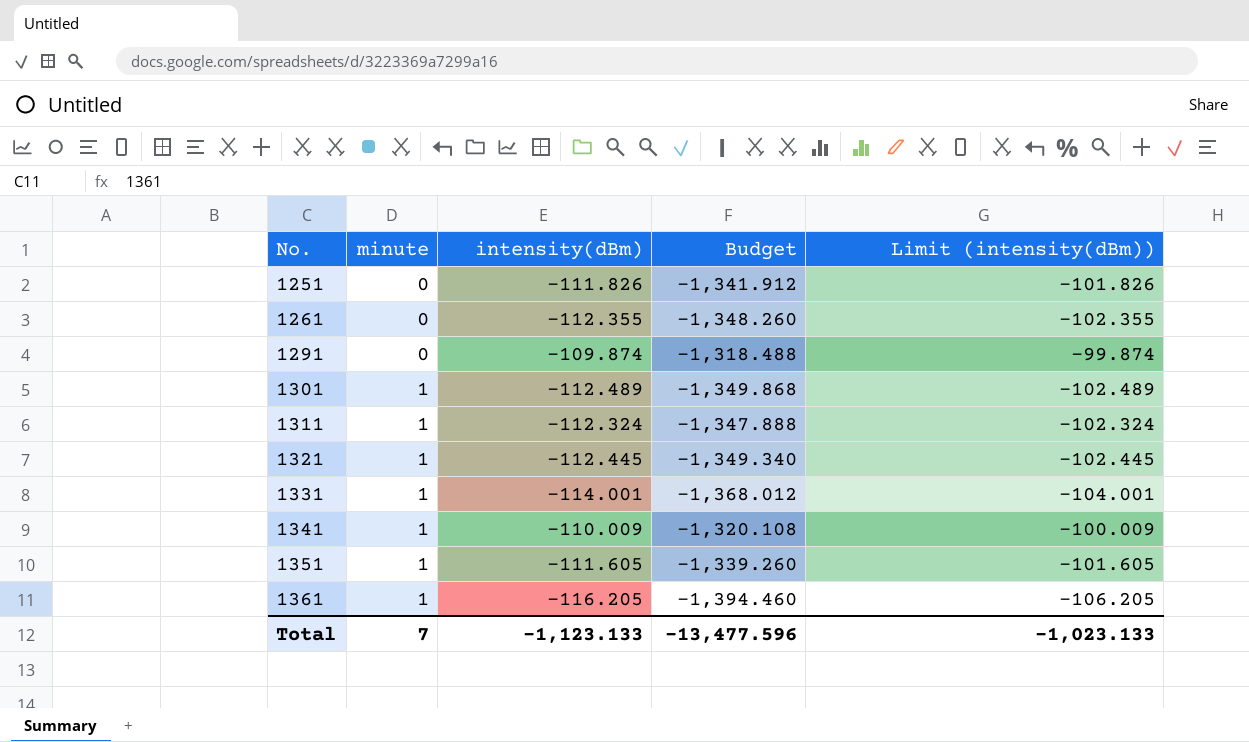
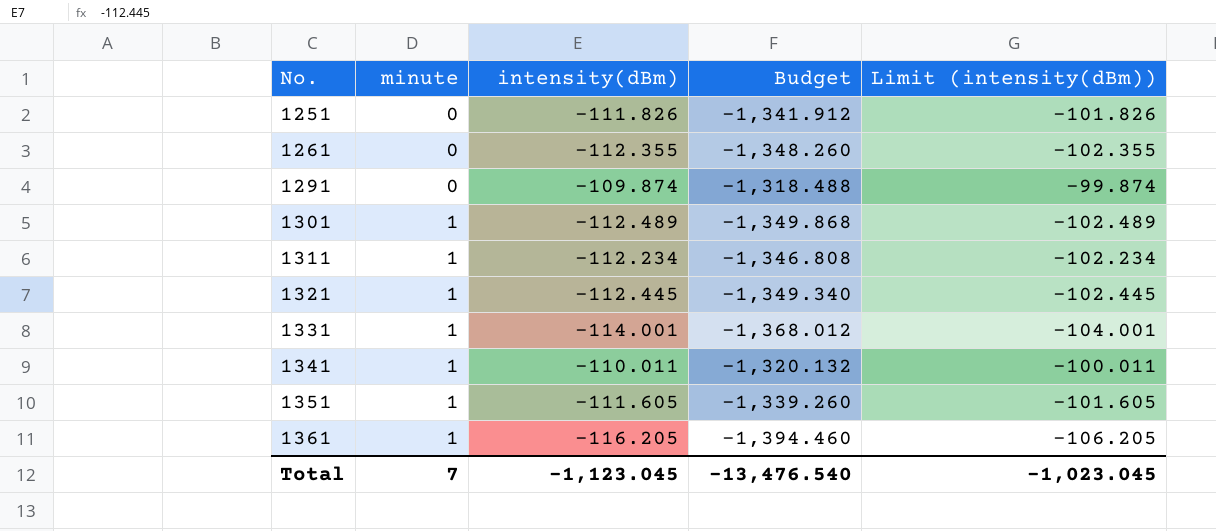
1311 | intensity(dBm): -112.324 -> -112.234
1311 | Budget: -1,347.888 -> -1,346.808
1311 | Limit (intensity(dBm)): -102.324 -> -102.234
1341 | intensity(dBm): -110.009 -> -110.011
1341 | Budget: -1,320.108 -> -1,320.132
1341 | Limit (intensity(dBm)): -100.009 -> -100.011
Total | intensity(dBm): -1,123.133 -> -1,123.045
Total | Budget: -13,477.596 -> -13,476.540
Total | Limit (intensity(dBm)): -1,023.133 -> -1,023.045

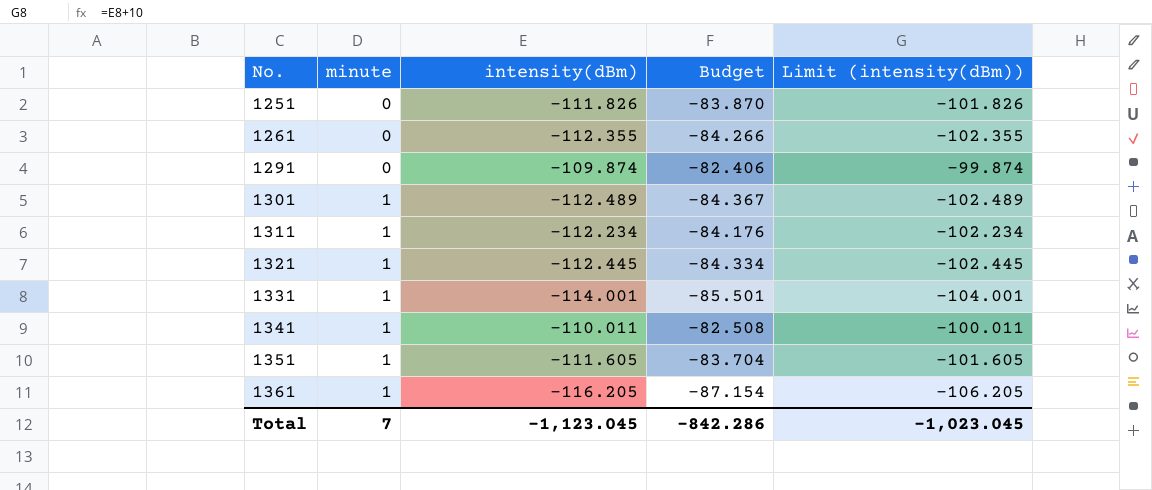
column Budget | formula: [intensity(dBm)] * 12 -> [intensity(dBm)] * 0.75
Total | Budget: -13,476.540 -> -842.286

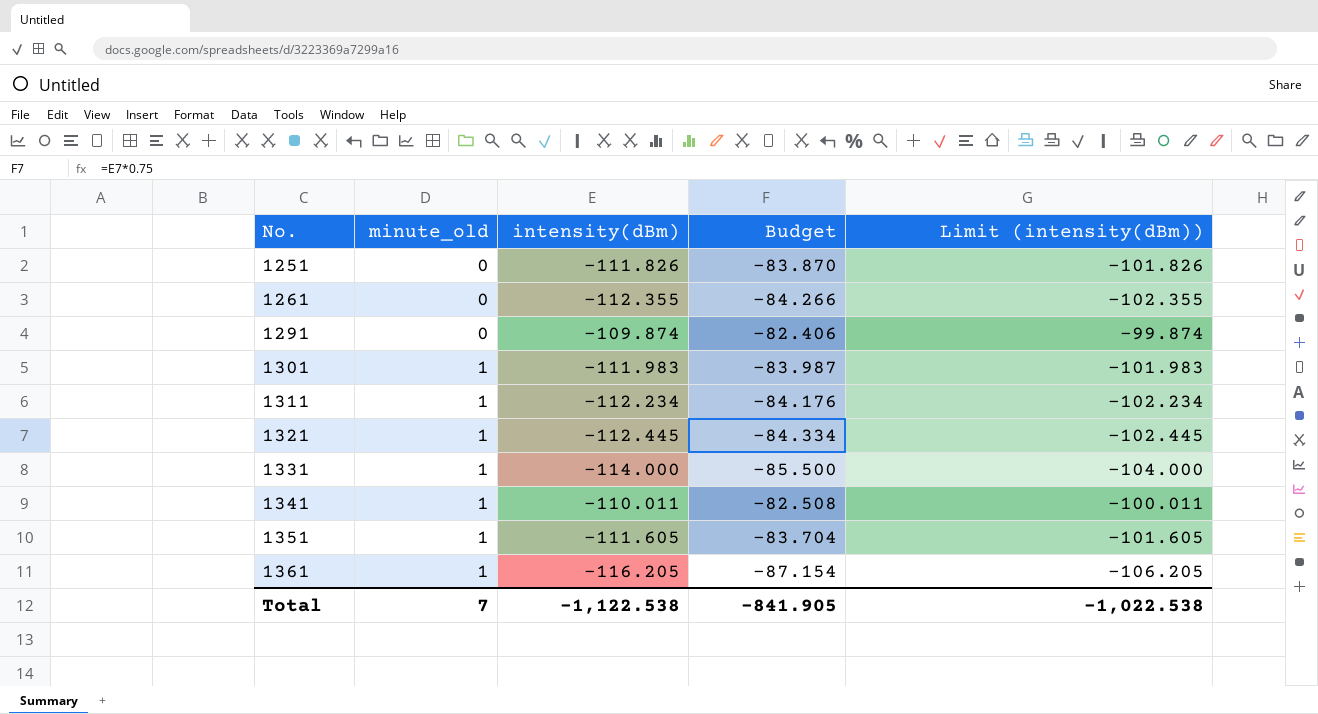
column name: minute -> minute_old
1301 | intensity(dBm): -112.489 -> -111.983
1301 | Budget: -84.367 -> -83.987
1301 | Limit (intensity(dBm)): -102.489 -> -101.983
1331 | intensity(dBm): -114.001 -> -114.000
1331 | Budget: -85.501 -> -85.500
1331 | Limit (intensity(dBm)): -104.001 -> -104.000
Total | intensity(dBm): -1,123.045 -> -1,122.538
Total | Budget: -842.286 -> -841.905
Total | Limit (intensity(dBm)): -1,023.045 -> -1,022.538

